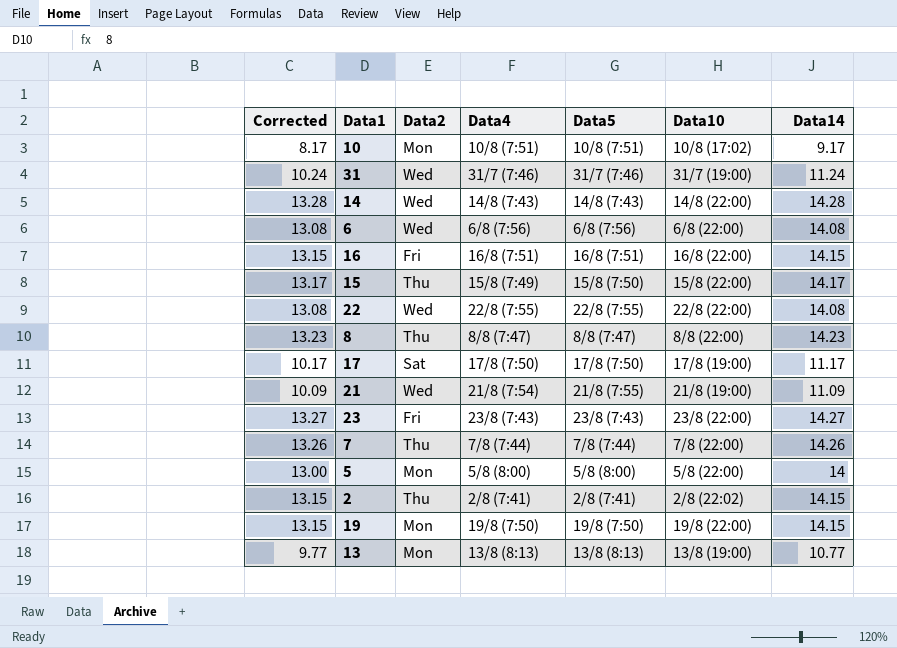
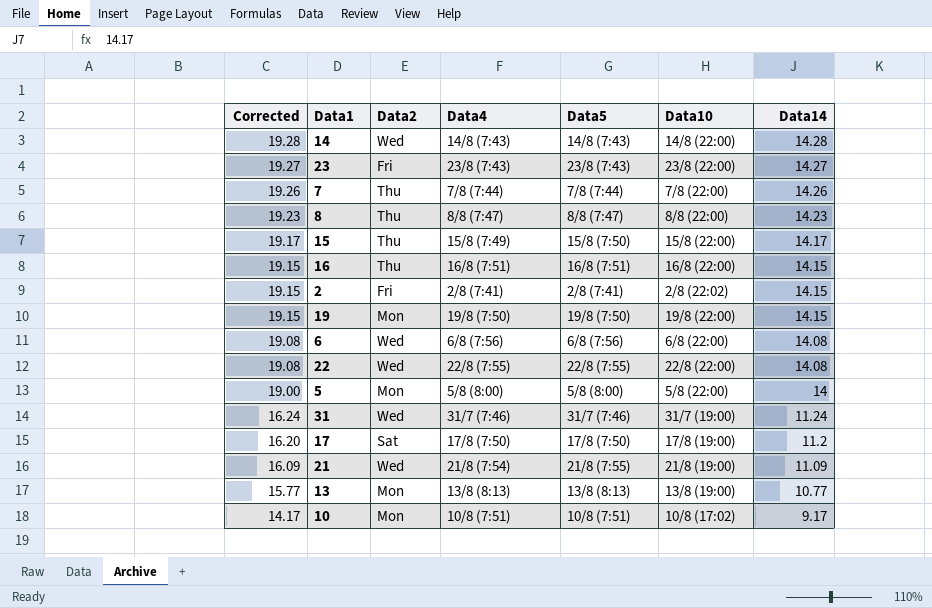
row order: none -> Corrected descending
column Corrected | formula: [Data14] - 1 -> [Data14] + 5
16 | Data2: Fri -> Thu
2 | Data2: Thu -> Fri
17 | Data14: 11.17 -> 11.2

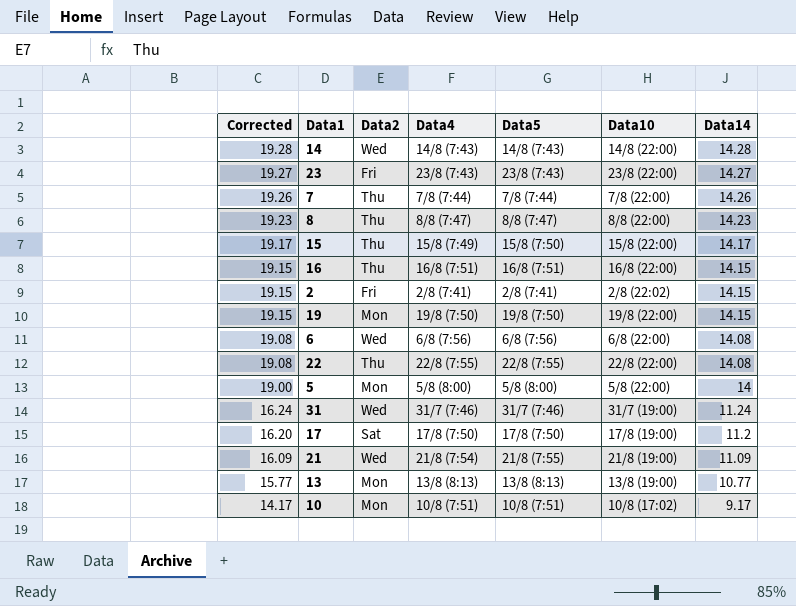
22 | Data2: Wed -> Thu

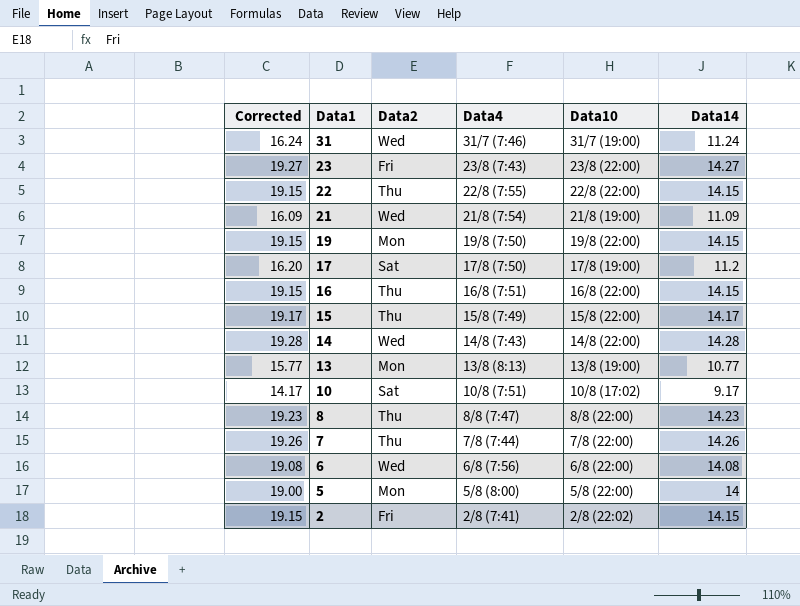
row order: Corrected descending -> Data1 descending
column Data5 | position: 5 -> none
22 | Corrected: 19.08 -> 19.15
22 | Data14: 14.08 -> 14.15
10 | Data2: Mon -> Sat

